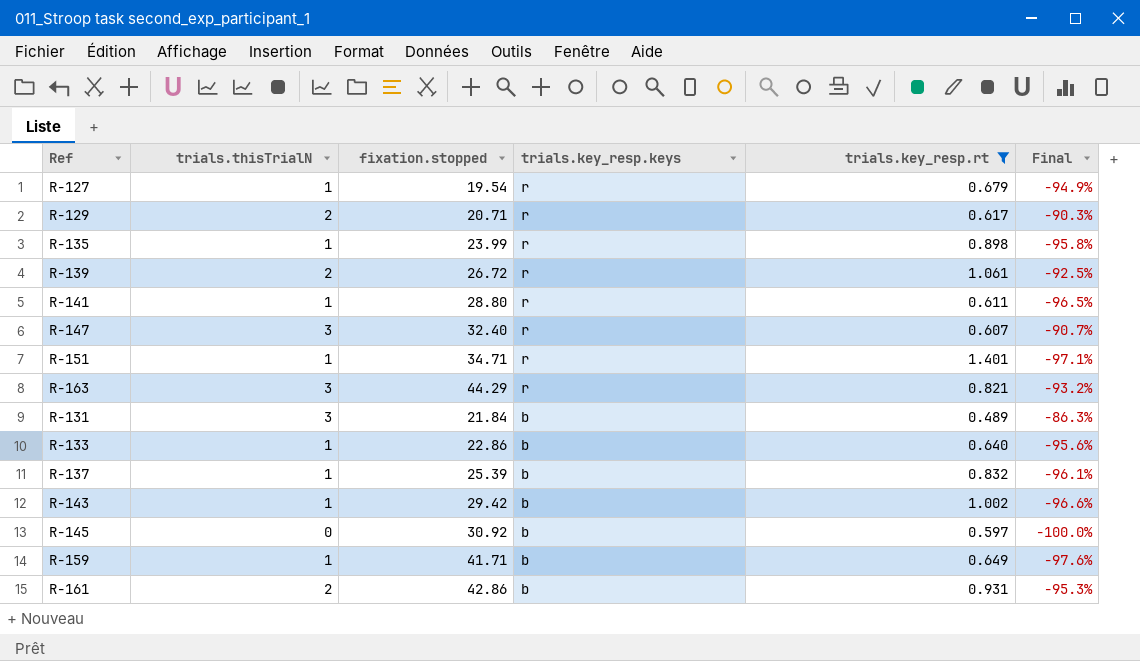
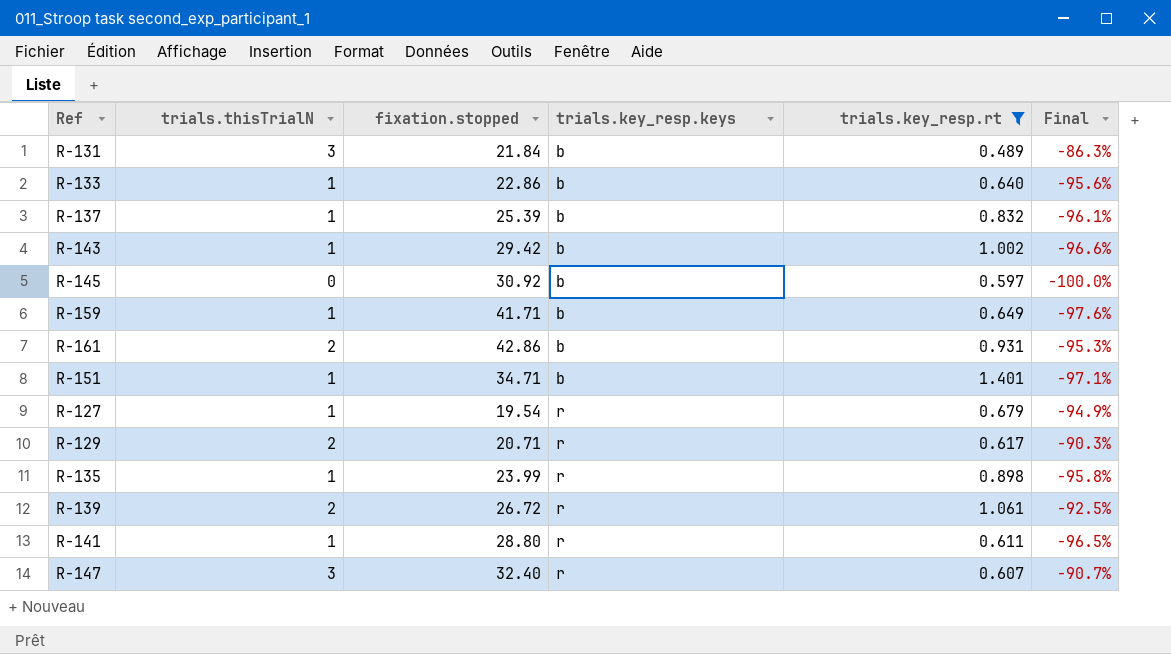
row order: trials.key_resp.keys descending -> trials.key_resp.keys ascending
row R-163: 3 | 44.29 | r | 0.821 | -93.2% -> none
R-151 | trials.key_resp.keys: r -> b

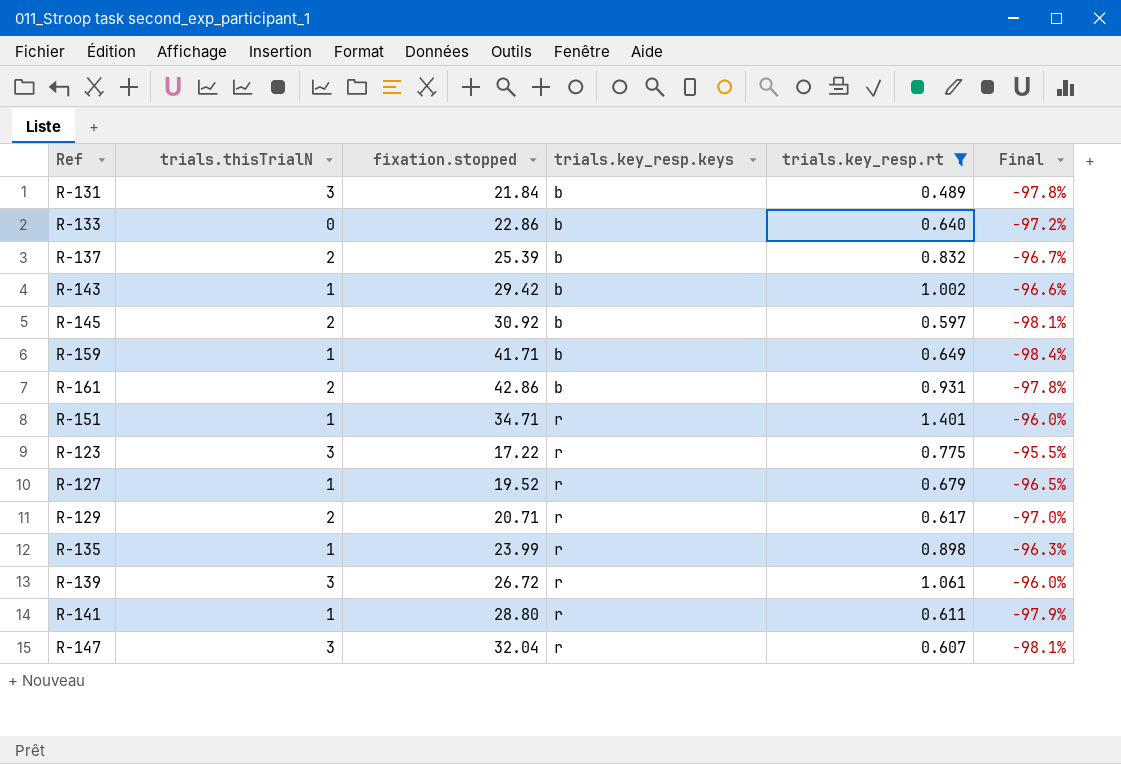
column Final | formula: ([trials.thisTrialN] - [fixation.stopped]) / [fixation.stopped] -> ([trials.key_resp.rt] - [fixation.stopped]) / [fixation.stopped]
R-133 | trials.thisTrialN: 1 -> 0
R-137 | trials.thisTrialN: 1 -> 2
R-145 | trials.thisTrialN: 0 -> 2
R-151 | trials.key_resp.keys: b -> r
row R-123: none -> 3 | 17.22 | r | 0.775 | -95.5%
R-127 | fixation.stopped: 19.54 -> 19.52
R-139 | trials.thisTrialN: 2 -> 3
R-147 | fixation.stopped: 32.40 -> 32.04

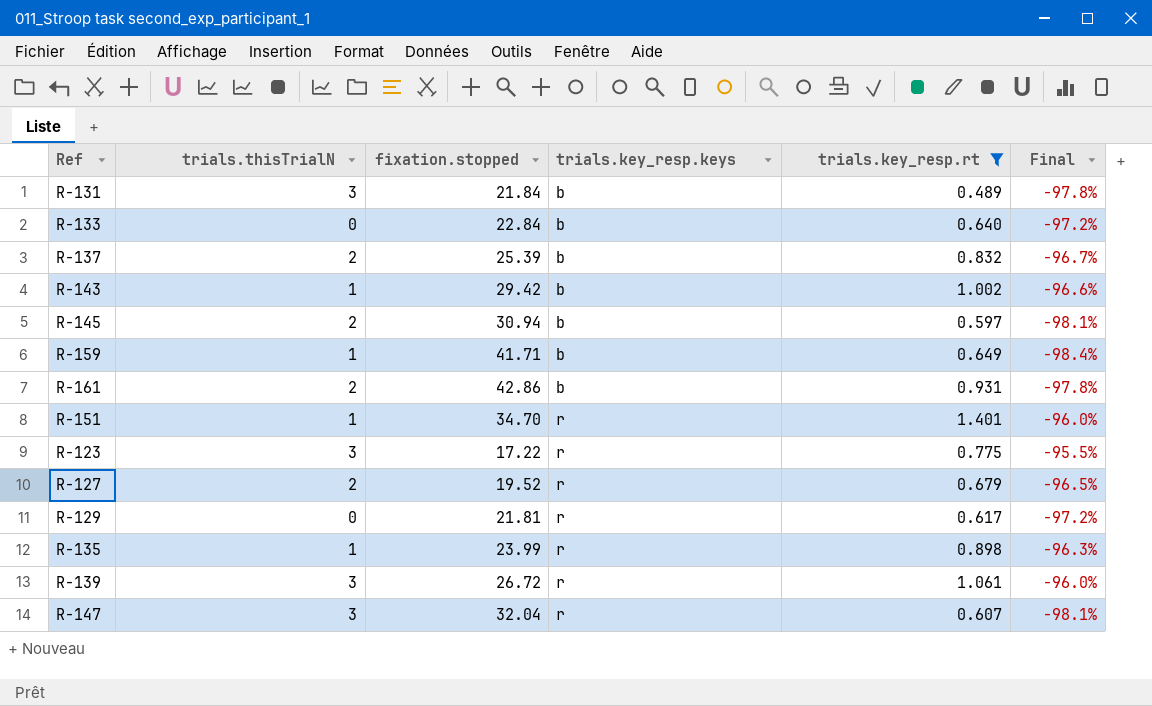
row R-141: 1 | 28.80 | r | 0.611 | -97.9% -> none
R-133 | fixation.stopped: 22.86 -> 22.84
R-145 | fixation.stopped: 30.92 -> 30.94
R-151 | fixation.stopped: 34.71 -> 34.70
R-127 | trials.thisTrialN: 1 -> 2
R-129 | trials.thisTrialN: 2 -> 0
R-129 | fixation.stopped: 20.71 -> 21.81
R-129 | Final: -97.0% -> -97.2%

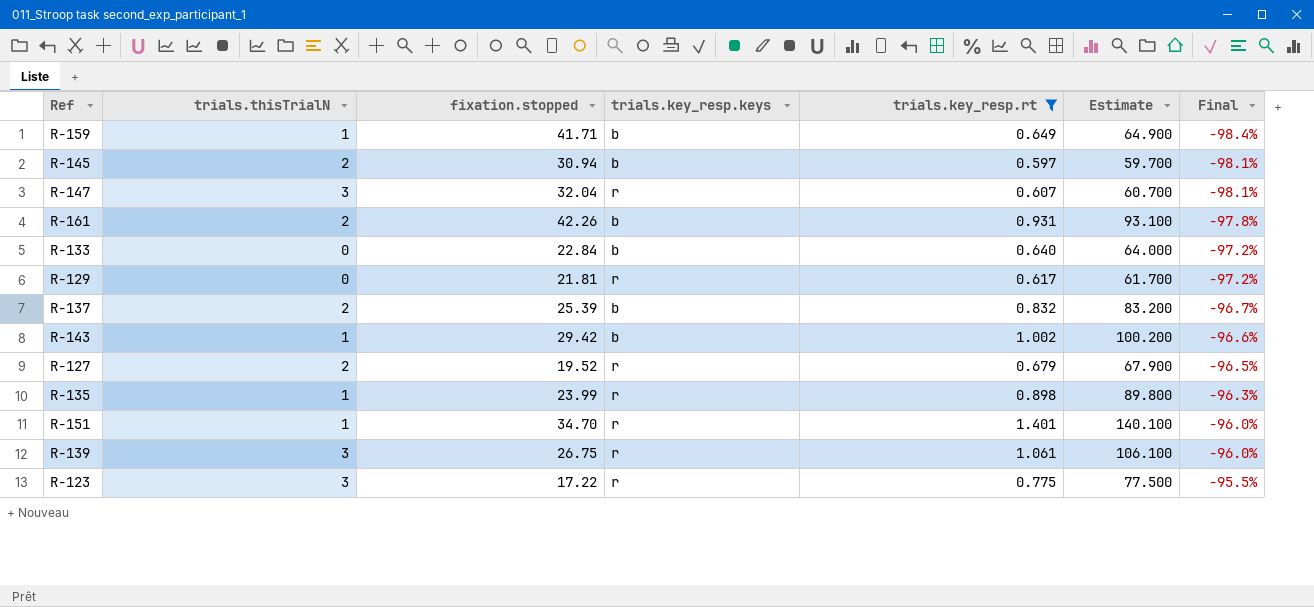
row order: trials.key_resp.keys ascending -> Final ascending
column Estimate | formula: none -> [trials.key_resp.rt] * 100
row R-131: 3 | 21.84 | b | 0.489 | -97.8% -> none
R-161 | fixation.stopped: 42.86 -> 42.26
R-139 | fixation.stopped: 26.72 -> 26.75

